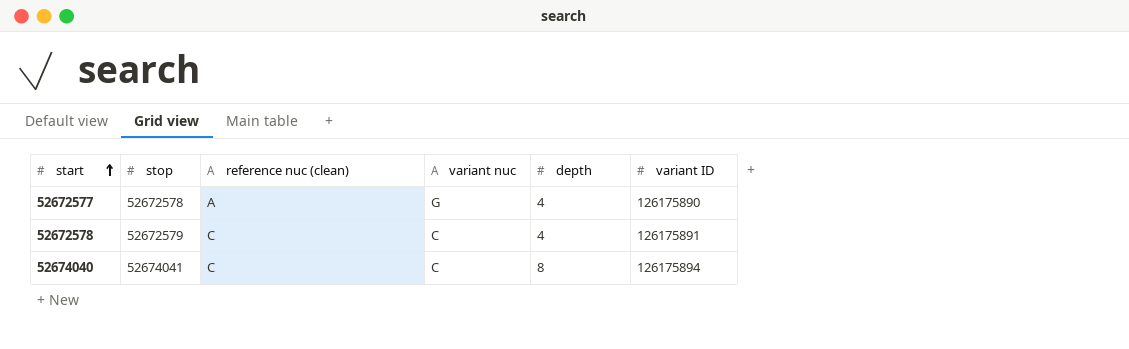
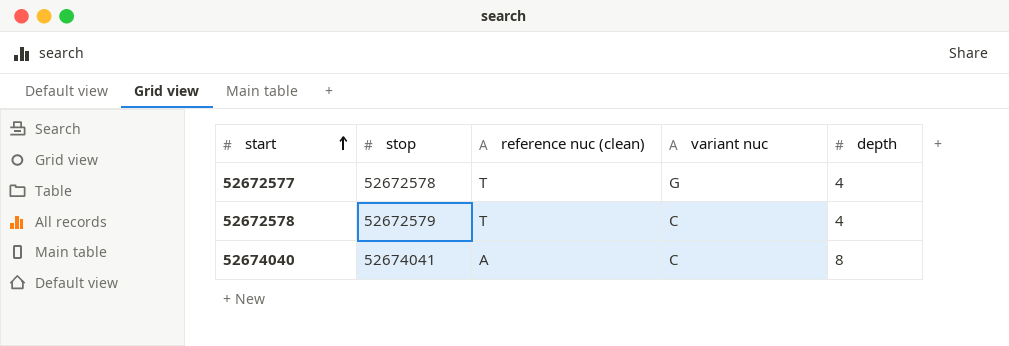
column variant ID | position: 6 -> none
52672577 | reference nuc (clean): A -> T
52672578 | reference nuc (clean): C -> T
52674040 | reference nuc (clean): C -> A

